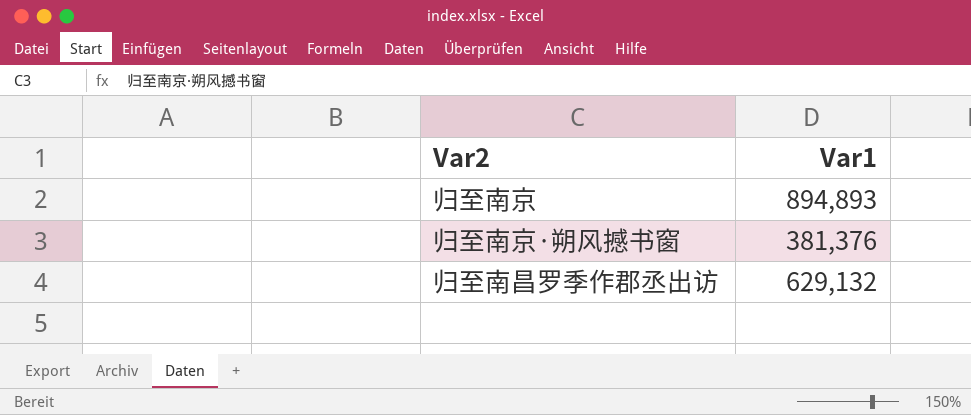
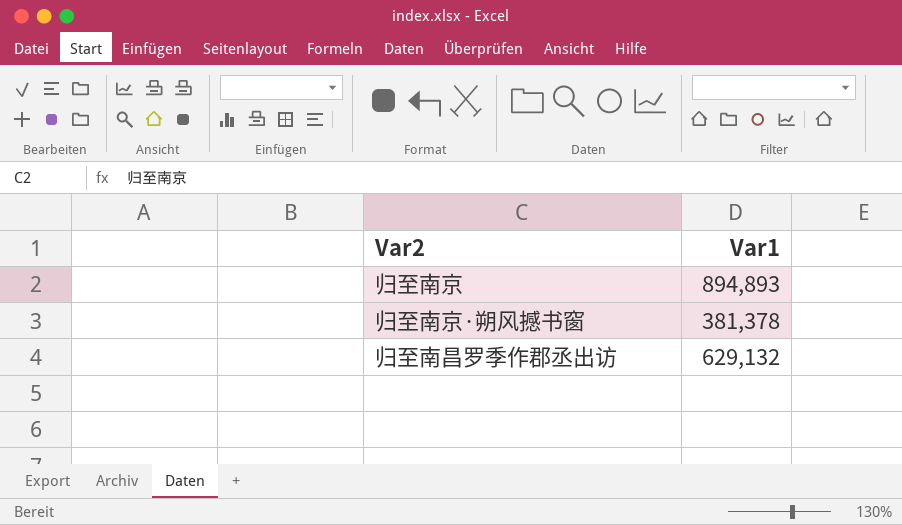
归至南京·朔风撼书窗 | Var1: 381,376 -> 381,378

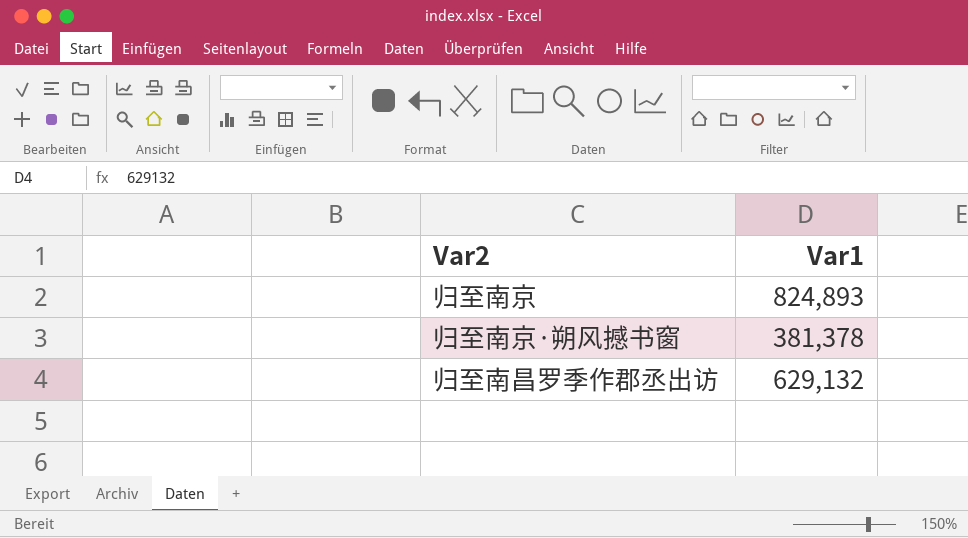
归至南京 | Var1: 894,893 -> 824,893

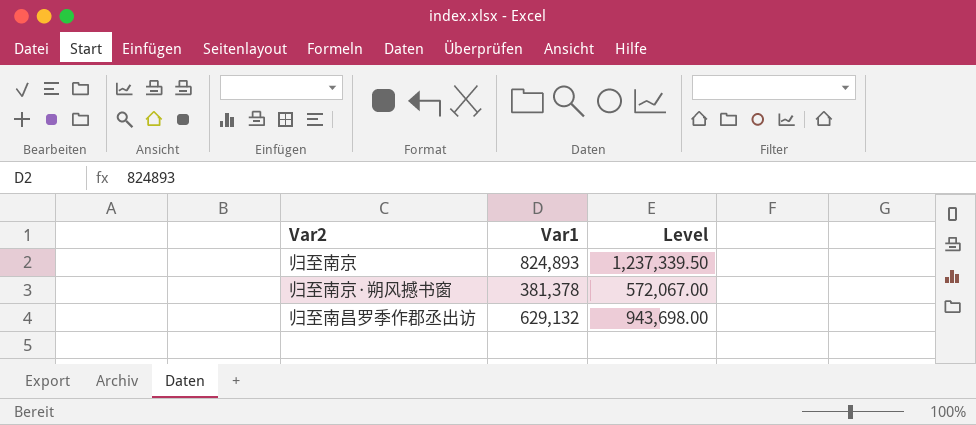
column Level | formula: none -> [Var1] * 1.5

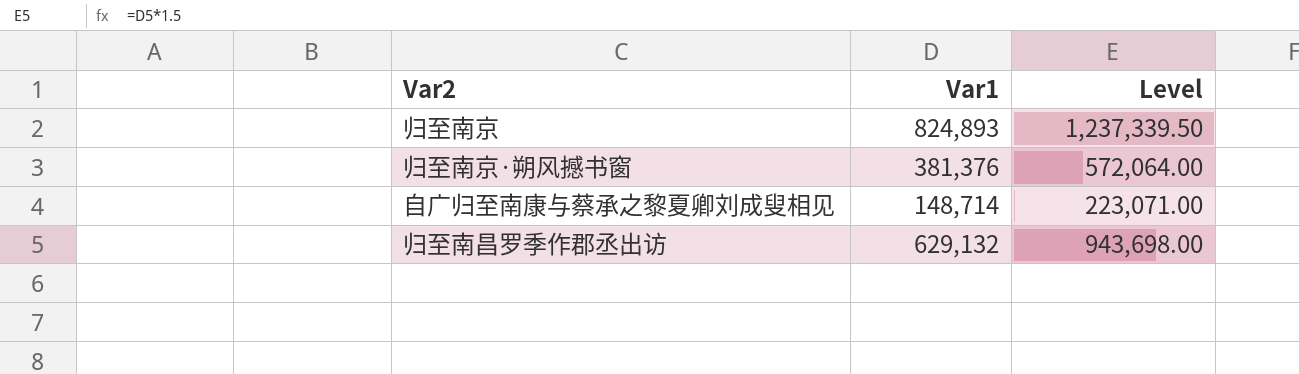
归至南京·朔风撼书窗 | Var1: 381,378 -> 381,376
归至南京·朔风撼书窗 | Level: 572,067.00 -> 572,064.00
row 自广归至南康与蔡承之黎夏卿刘成叟相见: none -> 148,714 | 223,071.00

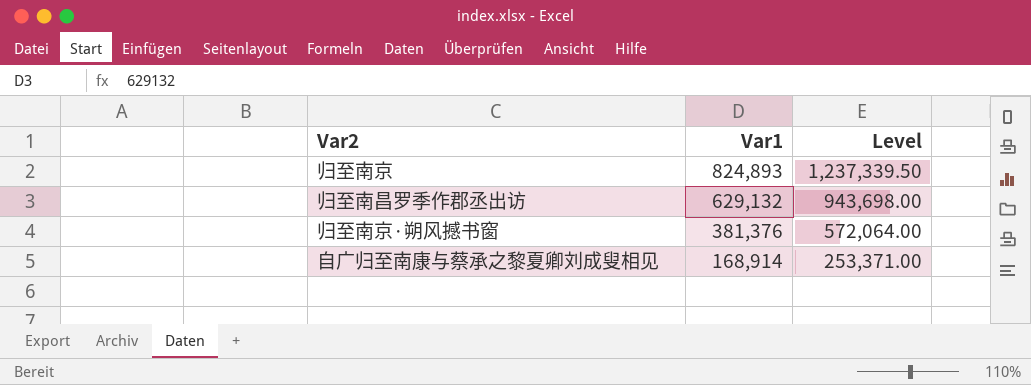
row order: none -> Var1 descending
自广归至南康与蔡承之黎夏卿刘成叟相见 | Var1: 148,714 -> 168,914
自广归至南康与蔡承之黎夏卿刘成叟相见 | Level: 223,071.00 -> 253,371.00

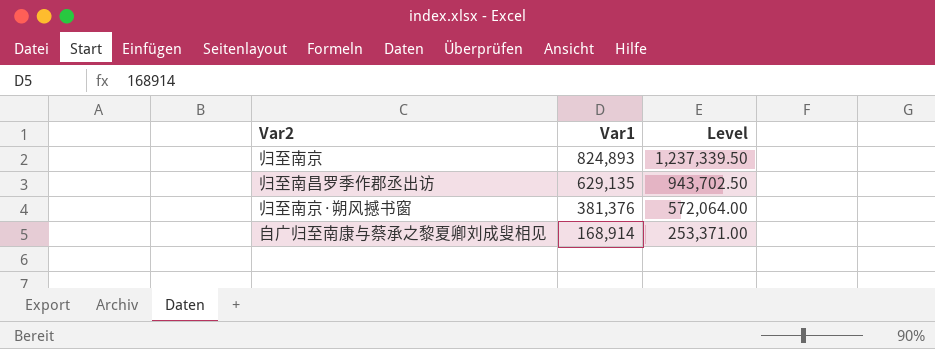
归至南昌罗季作郡丞出访 | Var1: 629,132 -> 629,135
归至南昌罗季作郡丞出访 | Level: 943,698.00 -> 943,702.50

